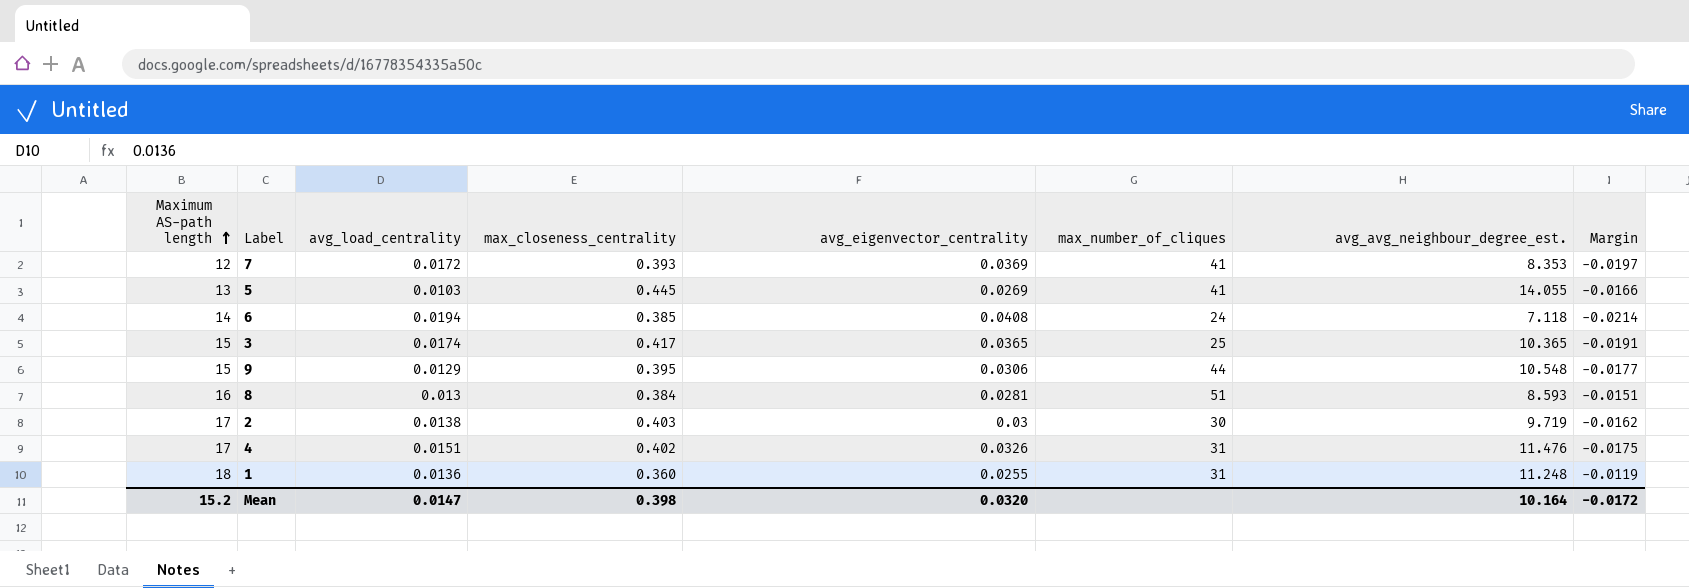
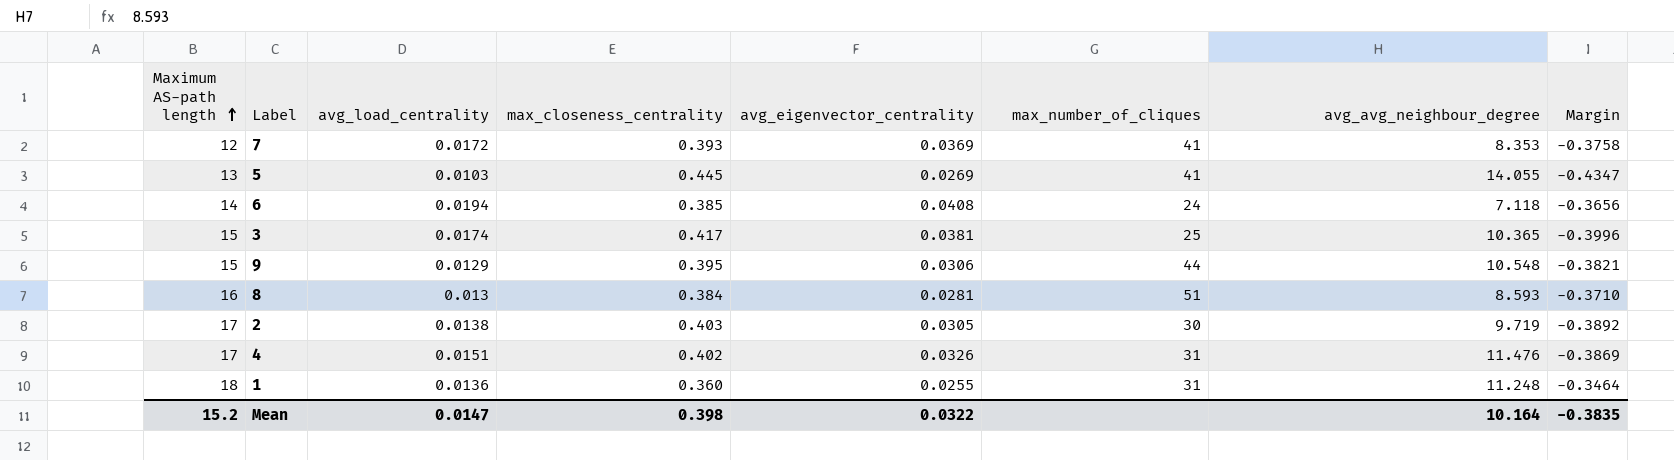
column name: avg_avg_neighbour_degree_est. -> avg_avg_neighbour_degree
column Margin | formula: [avg_load_centrality] - [avg_eigenvector_centrality] -> [avg_load_centrality] - [max_closeness_centrality]
3 | avg_eigenvector_centrality: 0.0365 -> 0.0381
2 | avg_eigenvector_centrality: 0.03 -> 0.0305
Mean | avg_eigenvector_centrality: 0.0320 -> 0.0322
Mean | Margin: -0.0172 -> -0.3835

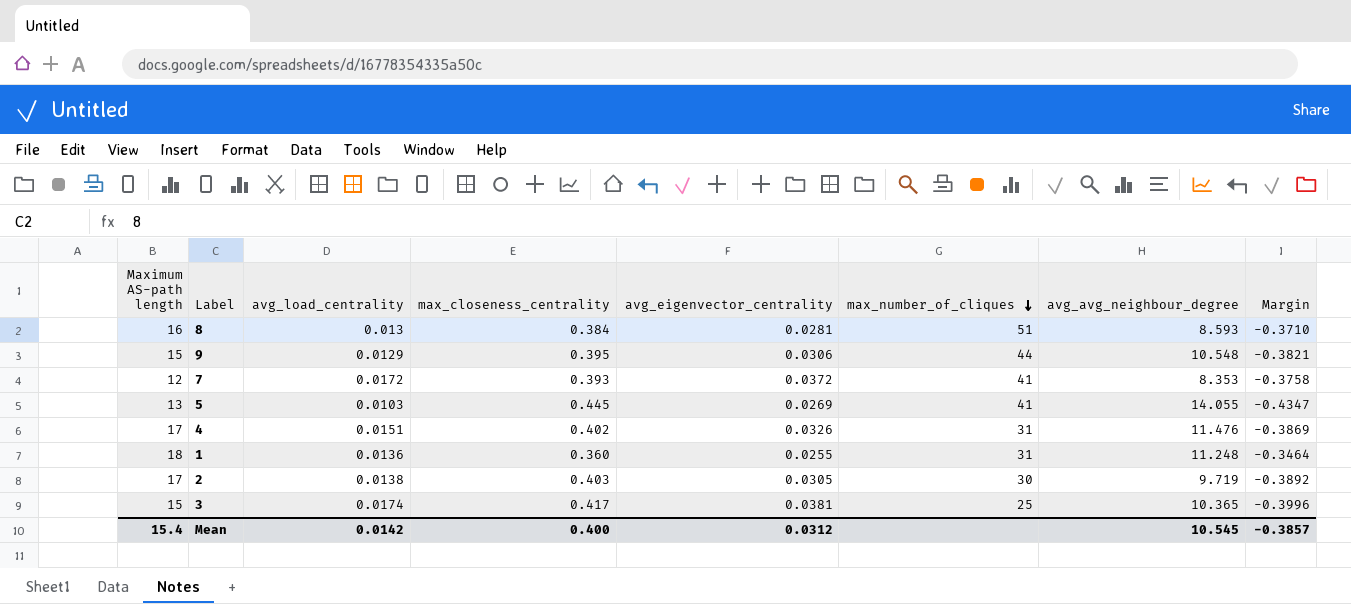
row order: Maximum AS-path length ascending -> max_number_of_cliques descending
row 6: 14 | 0.0194 | 0.385 | 0.0408 | 24 | 7.118 | -0.3656 -> none
7 | avg_eigenvector_centrality: 0.0369 -> 0.0372
Mean | Maximum AS-path length: 15.2 -> 15.4
Mean | avg_load_centrality: 0.0147 -> 0.0142
Mean | max_closeness_centrality: 0.398 -> 0.400
Mean | avg_eigenvector_centrality: 0.0322 -> 0.0312
Mean | avg_avg_neighbour_degree: 10.164 -> 10.545
Mean | Margin: -0.3835 -> -0.3857

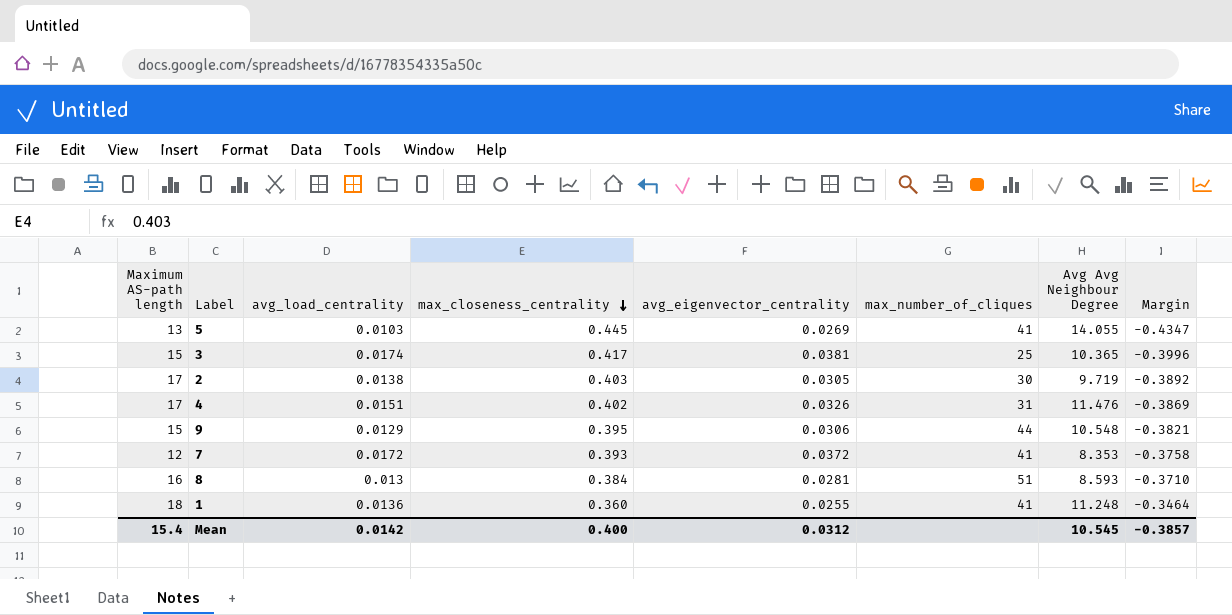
row order: max_number_of_cliques descending -> max_closeness_centrality descending
column name: avg_avg_neighbour_degree -> Avg Avg Neighbour Degree
1 | max_number_of_cliques: 31 -> 41

